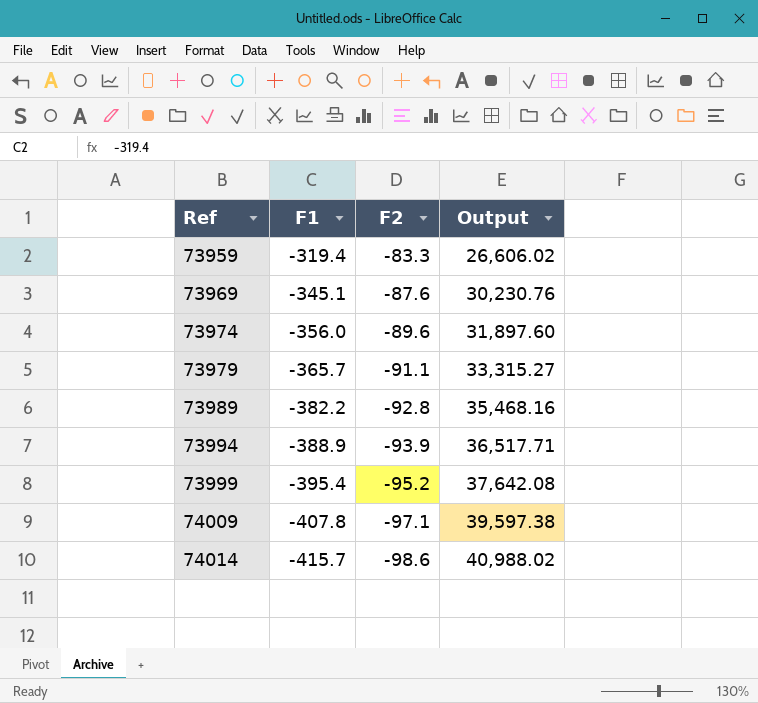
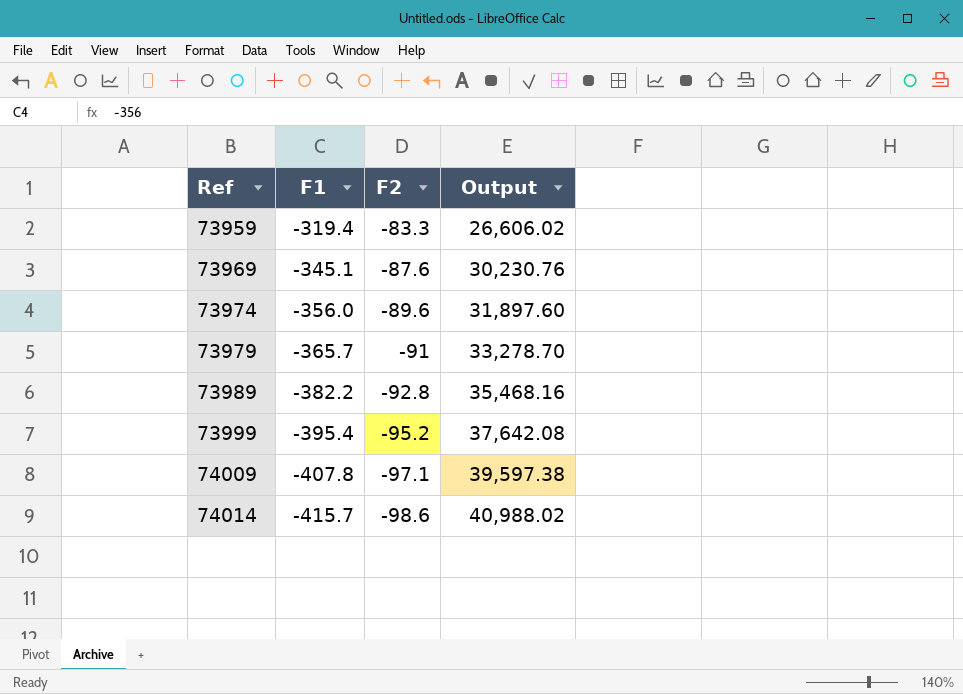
row 73994: -388.9 | -93.9 | 36,517.71 -> none
73979 | F2: -91.1 -> -91
73979 | Output: 33,315.27 -> 33,278.70

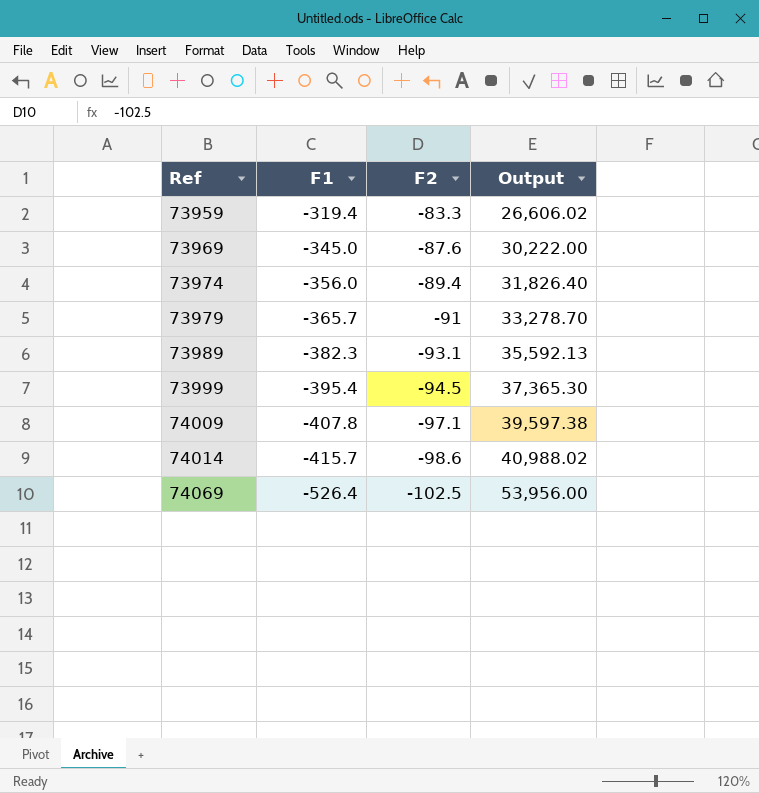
73969 | F1: -345.1 -> -345.0
73969 | Output: 30,230.76 -> 30,222.00
73974 | F2: -89.6 -> -89.4
73974 | Output: 31,897.60 -> 31,826.40
73989 | F1: -382.2 -> -382.3
73989 | F2: -92.8 -> -93.1
73989 | Output: 35,468.16 -> 35,592.13
73999 | F2: -95.2 -> -94.5
73999 | Output: 37,642.08 -> 37,365.30
row 74069: none -> -526.4 | -102.5 | 53,956.00

